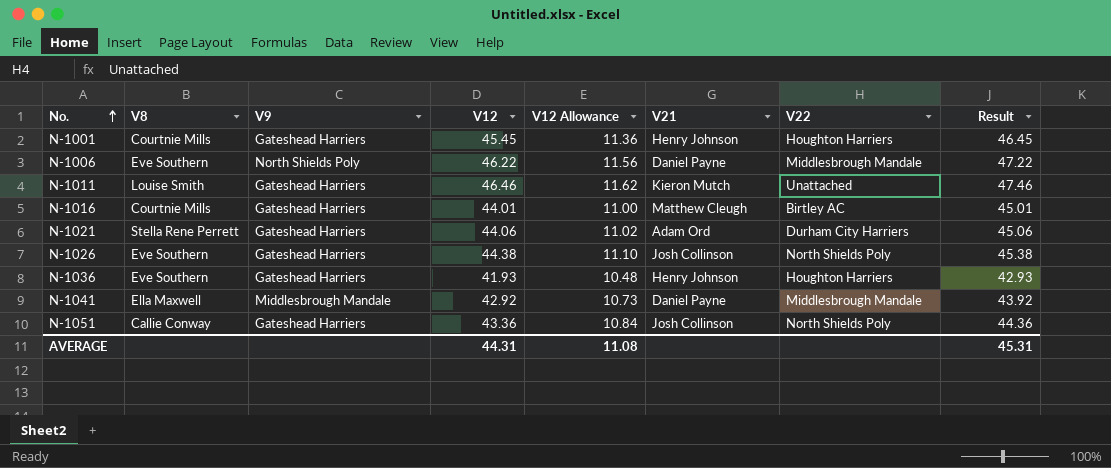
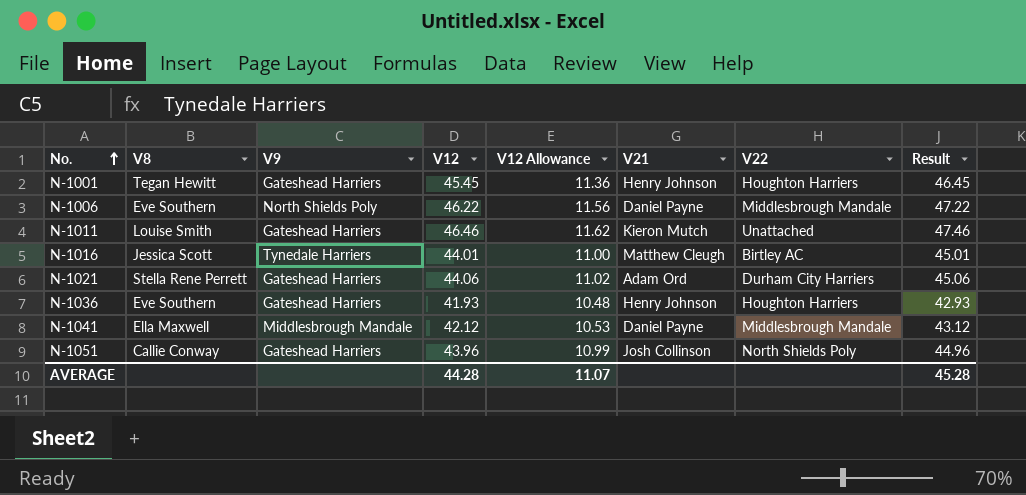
row N-1026: Eve Southern | Gateshead Harriers | 44.38 | 11.10 | Josh Collinson | North Shields Poly | 45.38 -> none
N-1001 | V8: Courtnie Mills -> Tegan Hewitt
N-1016 | V8: Courtnie Mills -> Jessica Scott
N-1016 | V9: Gateshead Harriers -> Tynedale Harriers
N-1041 | V12: 42.92 -> 42.12
N-1041 | V12 Allowance: 10.73 -> 10.53
N-1041 | Result: 43.92 -> 43.12
N-1051 | V12: 43.36 -> 43.96
N-1051 | V12 Allowance: 10.84 -> 10.99
N-1051 | Result: 44.36 -> 44.96
AVERAGE | V12: 44.31 -> 44.28
AVERAGE | V12 Allowance: 11.08 -> 11.07
AVERAGE | Result: 45.31 -> 45.28

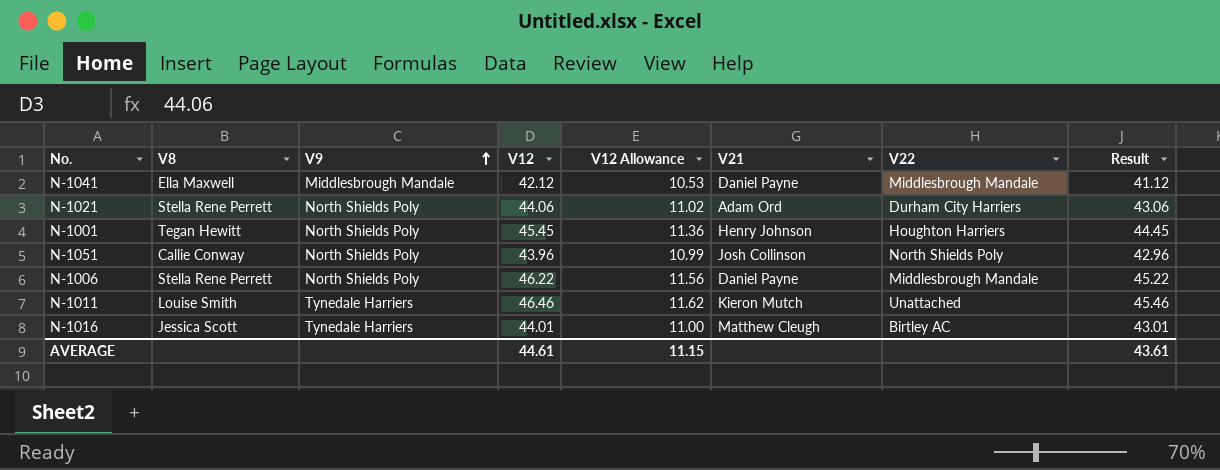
row order: No. ascending -> V9 ascending
column Result | formula: [V12] + 1 -> [V12] - 1
row N-1036: Eve Southern | Gateshead Harriers | 41.93 | 10.48 | Henry Johnson | Houghton Harriers | 42.93 -> none
N-1021 | V9: Gateshead Harriers -> North Shields Poly
N-1001 | V9: Gateshead Harriers -> North Shields Poly
N-1051 | V9: Gateshead Harriers -> North Shields Poly
N-1006 | V8: Eve Southern -> Stella Rene Perrett
N-1011 | V9: Gateshead Harriers -> Tynedale Harriers
AVERAGE | V12: 44.28 -> 44.61
AVERAGE | V12 Allowance: 11.07 -> 11.15
AVERAGE | Result: 45.28 -> 43.61

